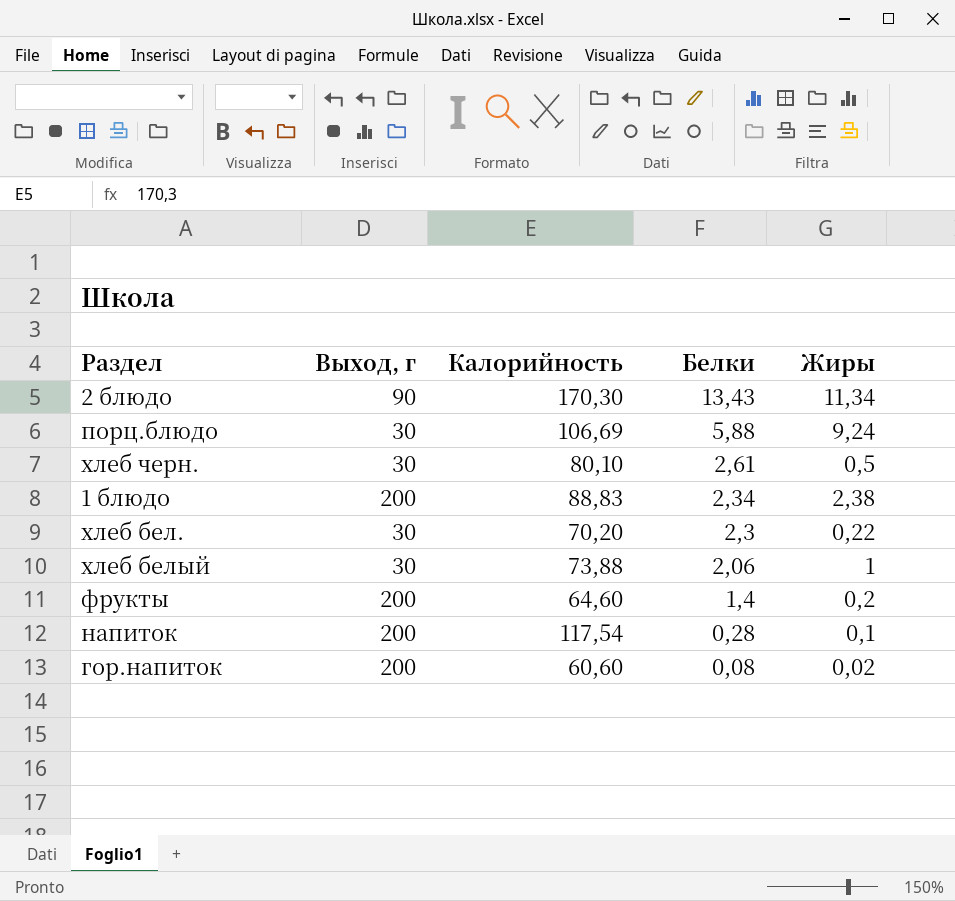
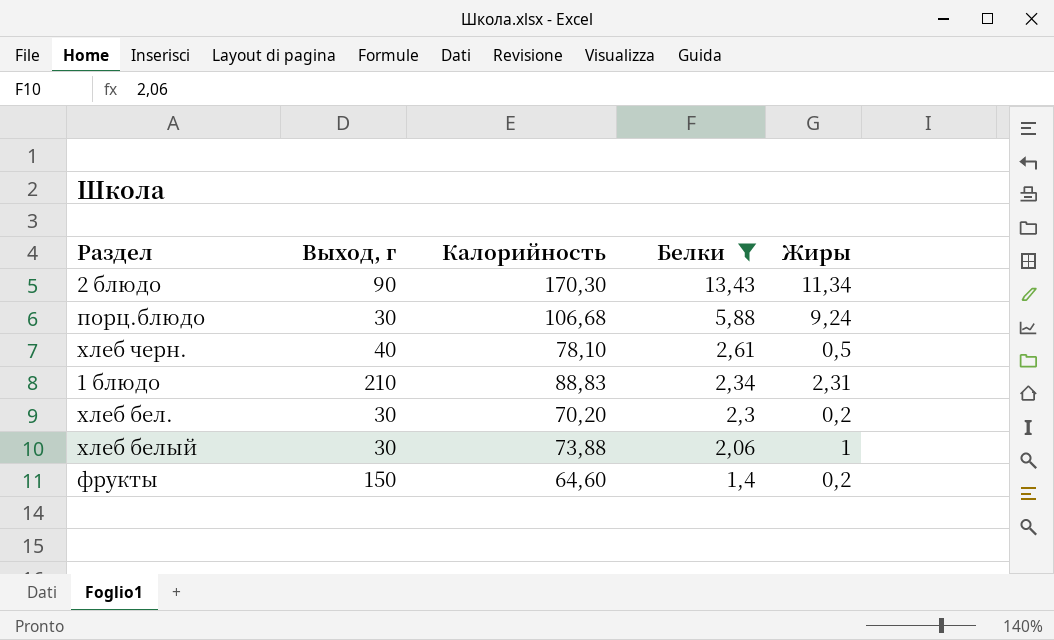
filter: none -> Белки >= 1,4
порц.блюдо | Калорийность: 106,69 -> 106,68
хлеб черн. | Выход, г: 30 -> 40
хлеб черн. | Калорийность: 80,10 -> 78,10
1 блюдо | Выход, г: 200 -> 210
1 блюдо | Жиры: 2,38 -> 2,31
хлеб бел. | Жиры: 0,22 -> 0,2
фрукты | Выход, г: 200 -> 150

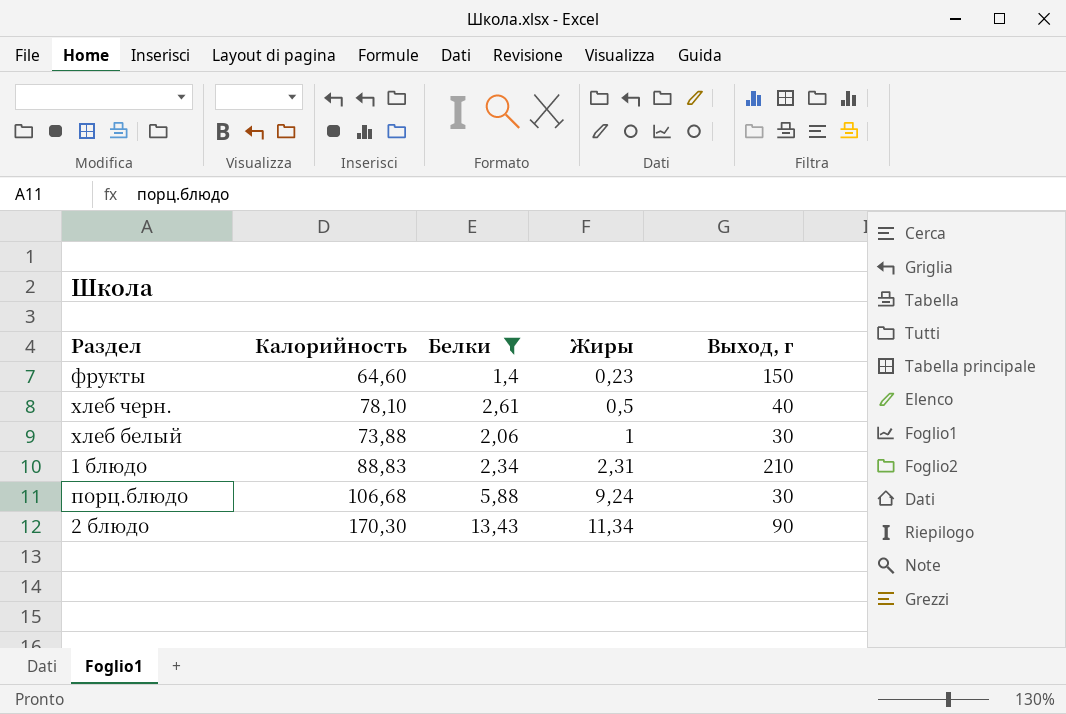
row order: Белки descending -> Жиры ascending
column Выход, г | position: 2 -> 5
row хлеб бел.: 30 | 70,20 | 2,3 | 0,2 -> none
фрукты | Жиры: 0,2 -> 0,23

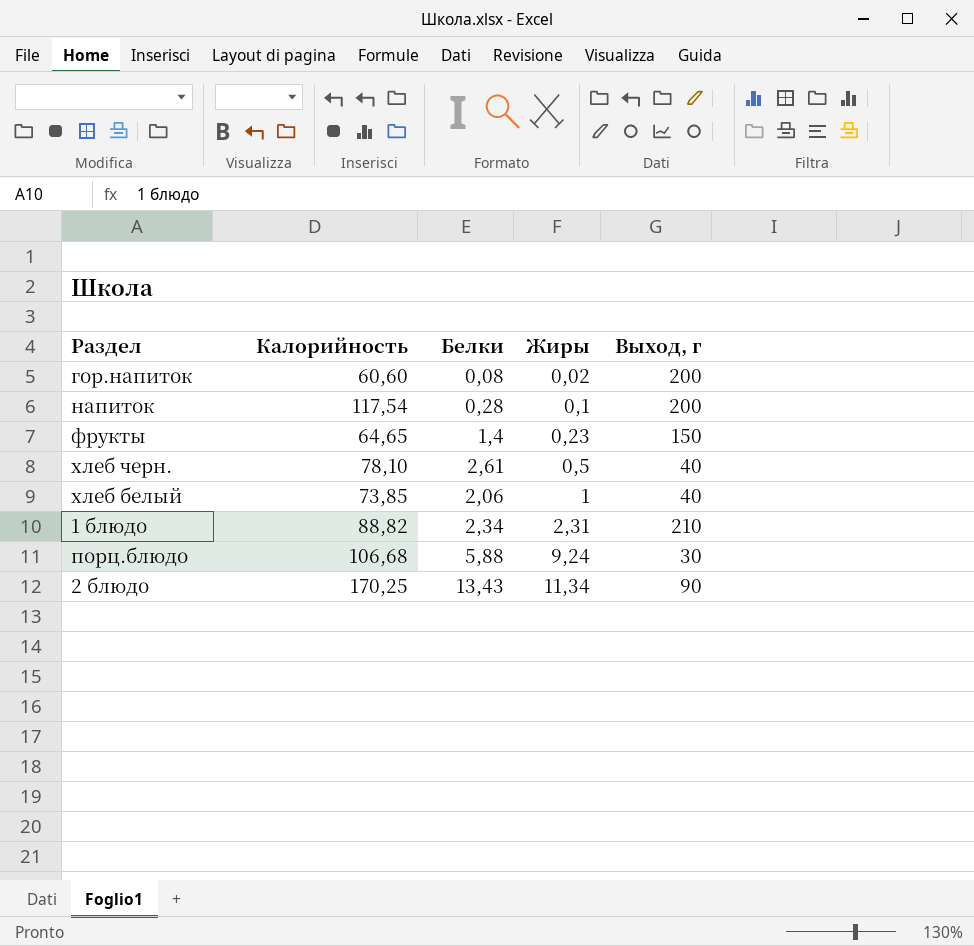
filter: Белки >= 1,4 -> none
фрукты | Калорийность: 64,60 -> 64,65
хлеб белый | Калорийность: 73,88 -> 73,85
хлеб белый | Выход, г: 30 -> 40
1 блюдо | Калорийность: 88,83 -> 88,82
2 блюдо | Калорийность: 170,30 -> 170,25

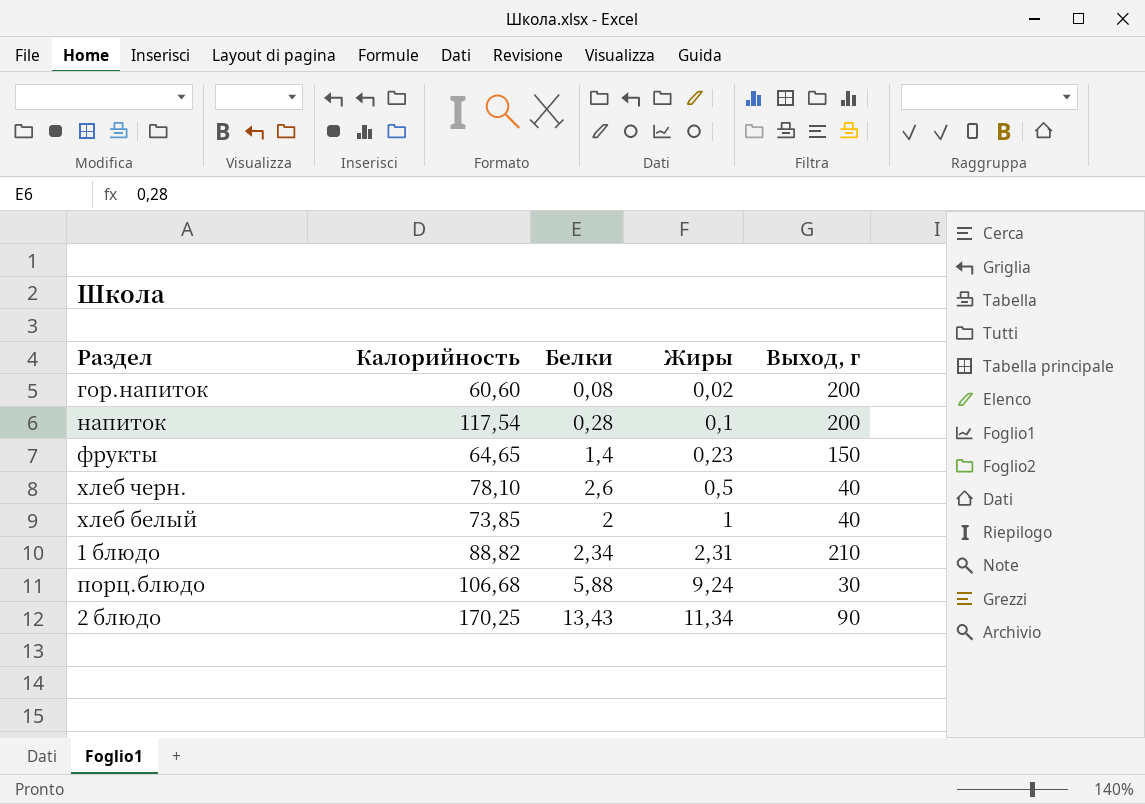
хлеб черн. | Белки: 2,61 -> 2,6
хлеб белый | Белки: 2,06 -> 2

